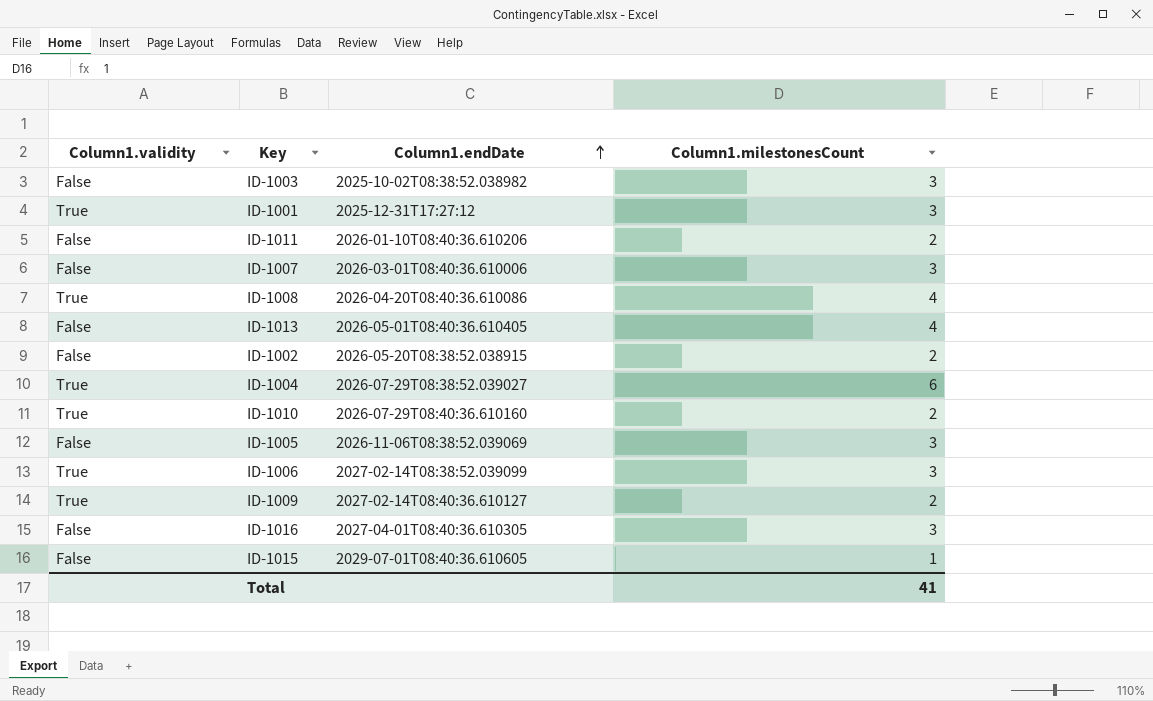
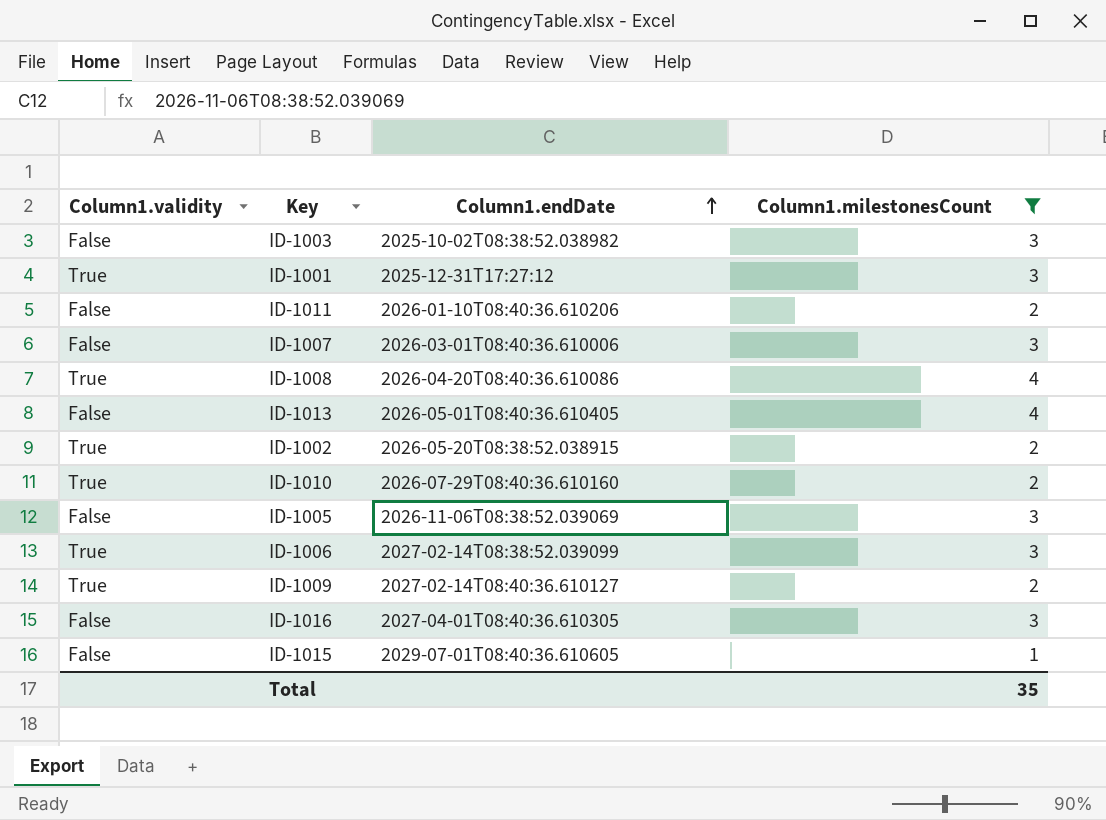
filter: none -> Column1.milestonesCount != 6
ID-1002 | Column1.validity: False -> True
Total | Column1.milestonesCount: 41 -> 35

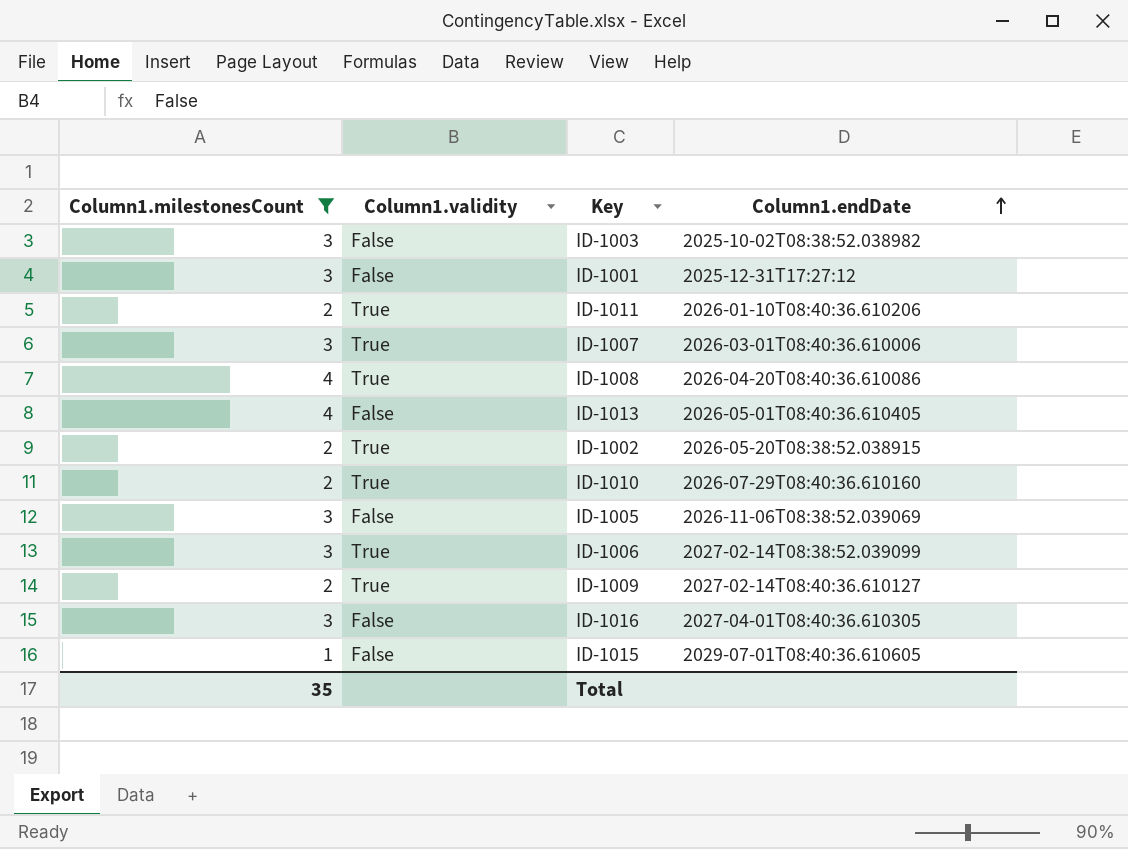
column Column1.milestonesCount | position: 4 -> 1
ID-1001 | Column1.validity: True -> False
ID-1011 | Column1.validity: False -> True
ID-1007 | Column1.validity: False -> True

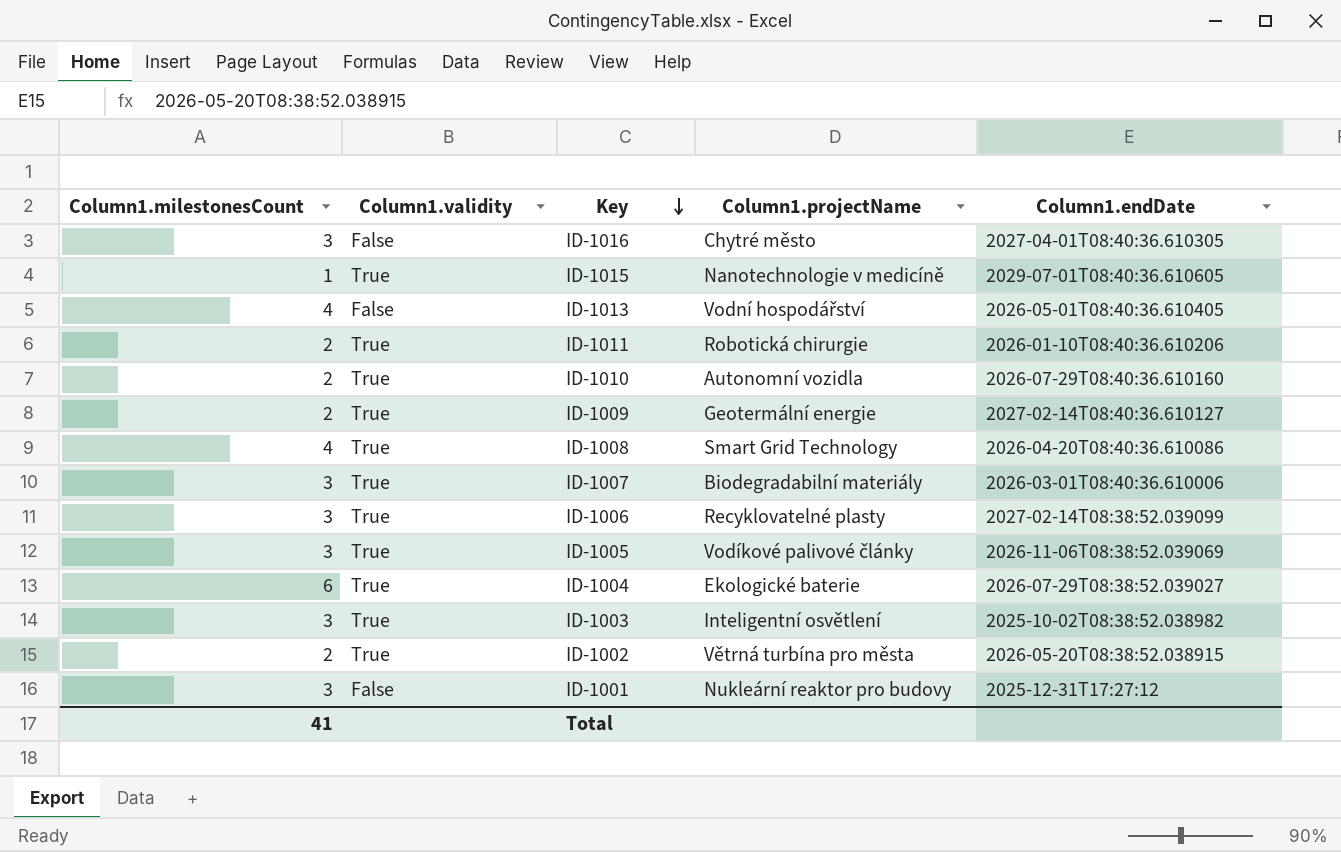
filter: Column1.milestonesCount != 6 -> none
row order: Column1.endDate ascending -> Key descending
column Column1.projectName | position: none -> 4
ID-1015 | Column1.validity: False -> True
ID-1005 | Column1.validity: False -> True
ID-1003 | Column1.validity: False -> True
Total | Column1.milestonesCount: 35 -> 41

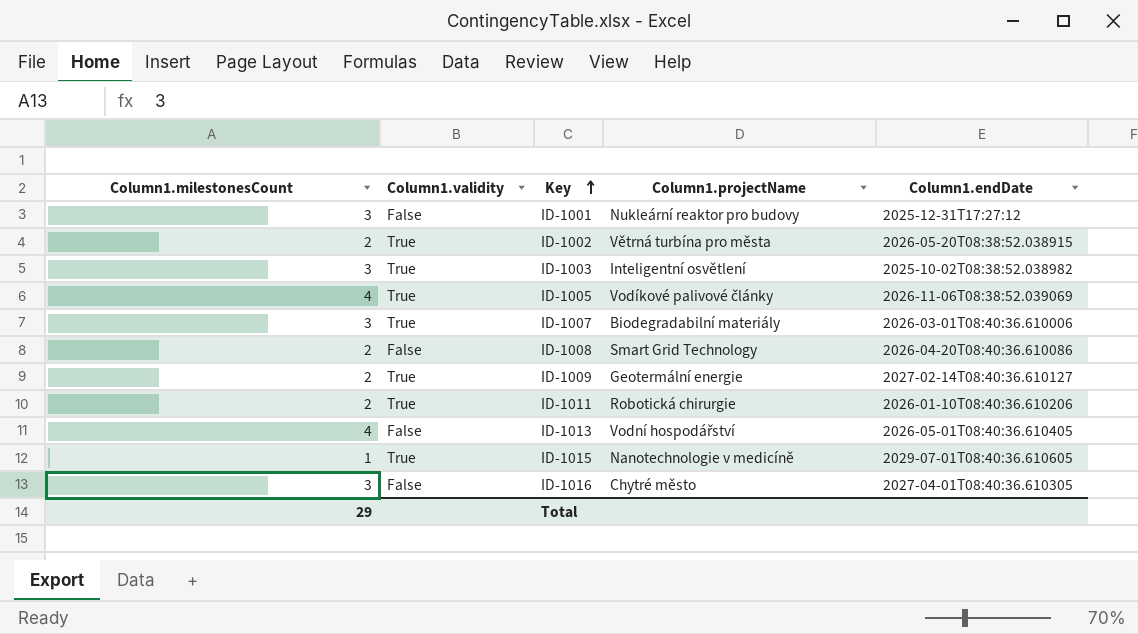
row order: Key descending -> Key ascending
row ID-1010: 2 | True | Autonomní vozidla | 2026-07-29T08:40:36.610160 -> none
row ID-1006: 3 | True | Recyklovatelné plasty | 2027-02-14T08:38:52.039099 -> none
row ID-1004: 6 | True | Ekologické baterie | 2026-07-29T08:38:52.039027 -> none
ID-1005 | Column1.milestonesCount: 3 -> 4
ID-1008 | Column1.milestonesCount: 4 -> 2
ID-1008 | Column1.validity: True -> False
Total | Column1.milestonesCount: 41 -> 29

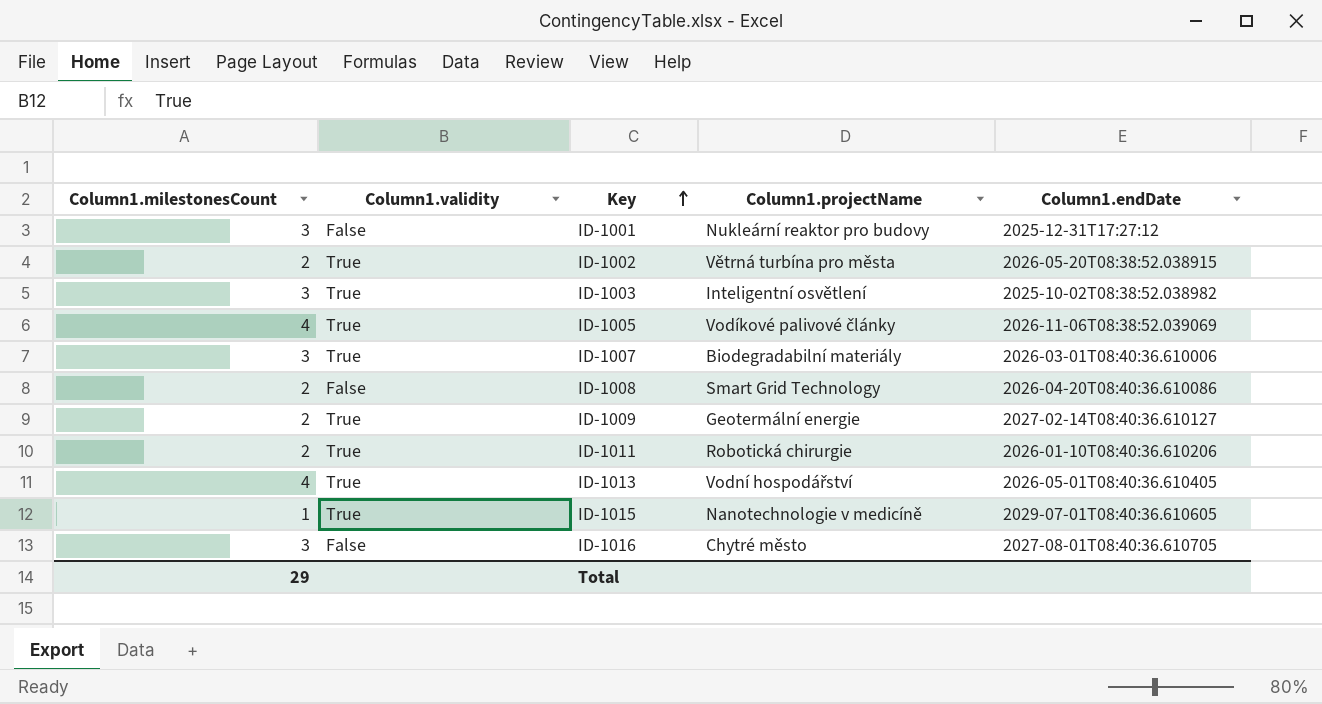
ID-1013 | Column1.validity: False -> True
ID-1016 | Column1.endDate: 2027-04-01T08:40:36.610305 -> 2027-08-01T08:40:36.610705

